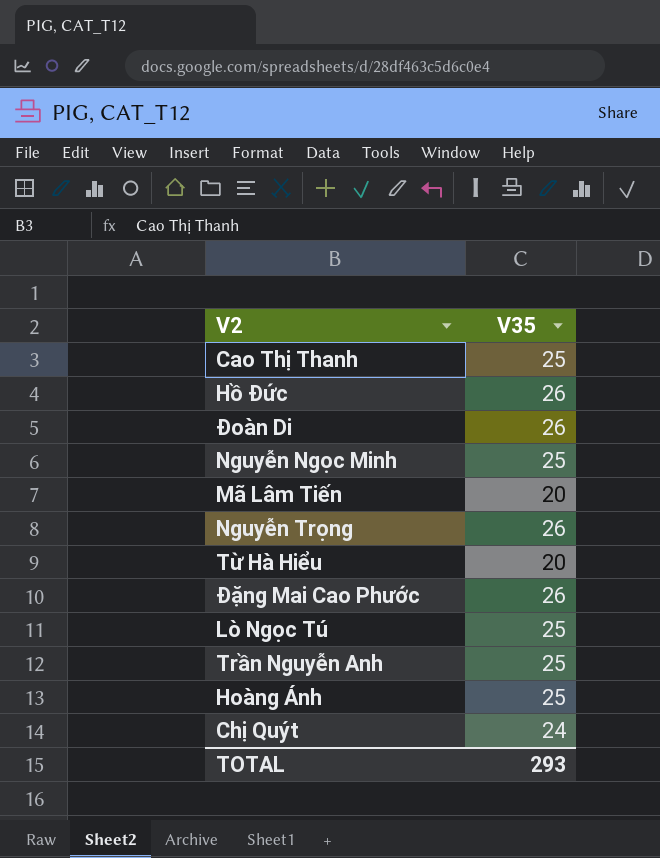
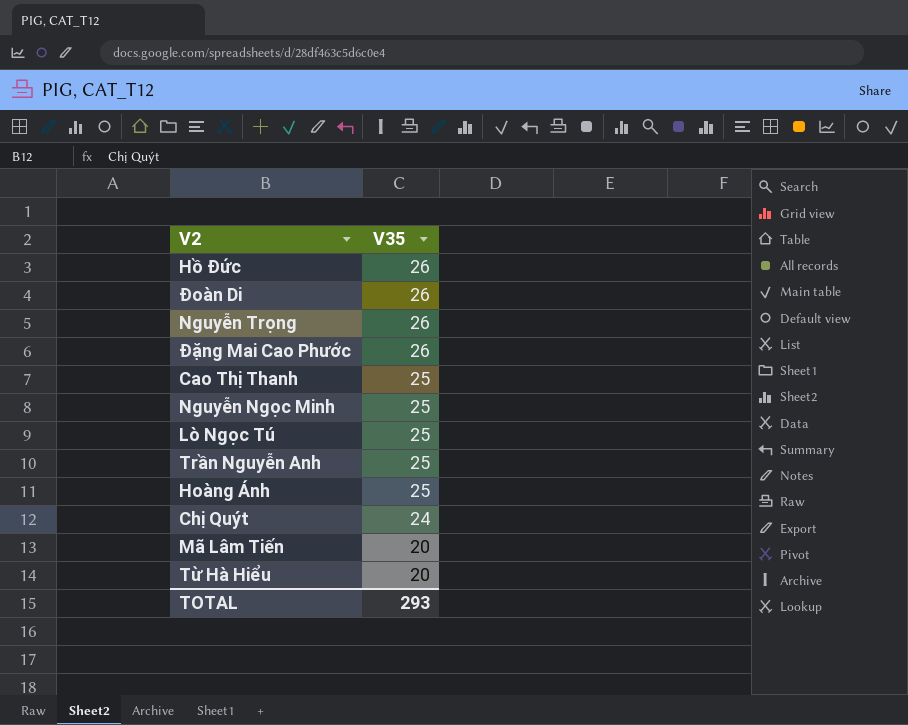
row order: none -> V35 descending

